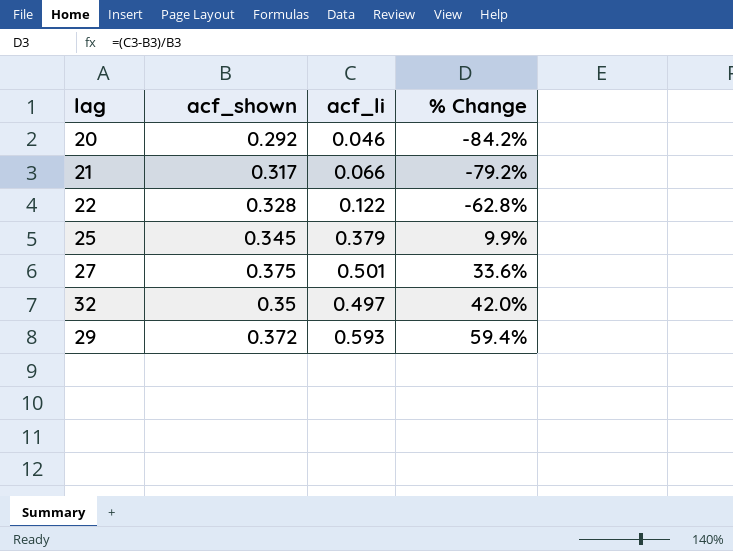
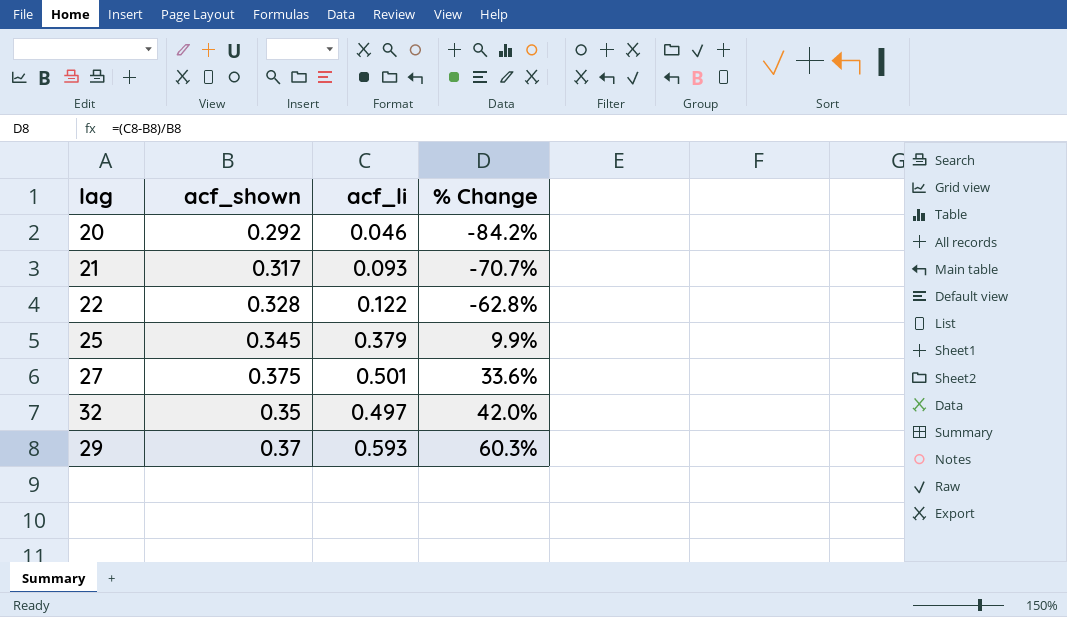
21 | acf_li: 0.066 -> 0.093
21 | % Change: -79.2% -> -70.7%
29 | acf_shown: 0.372 -> 0.37
29 | % Change: 59.4% -> 60.3%

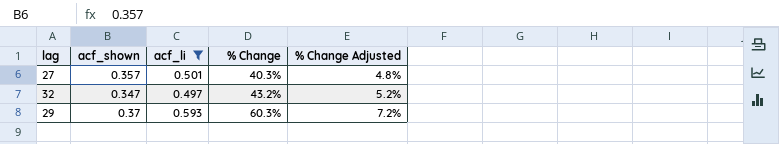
filter: none -> acf_li >= 0.497
column % Change Adjusted | formula: none -> [% Change] * 0.12
27 | acf_shown: 0.375 -> 0.357
27 | % Change: 33.6% -> 40.3%
32 | acf_shown: 0.35 -> 0.347
32 | % Change: 42.0% -> 43.2%

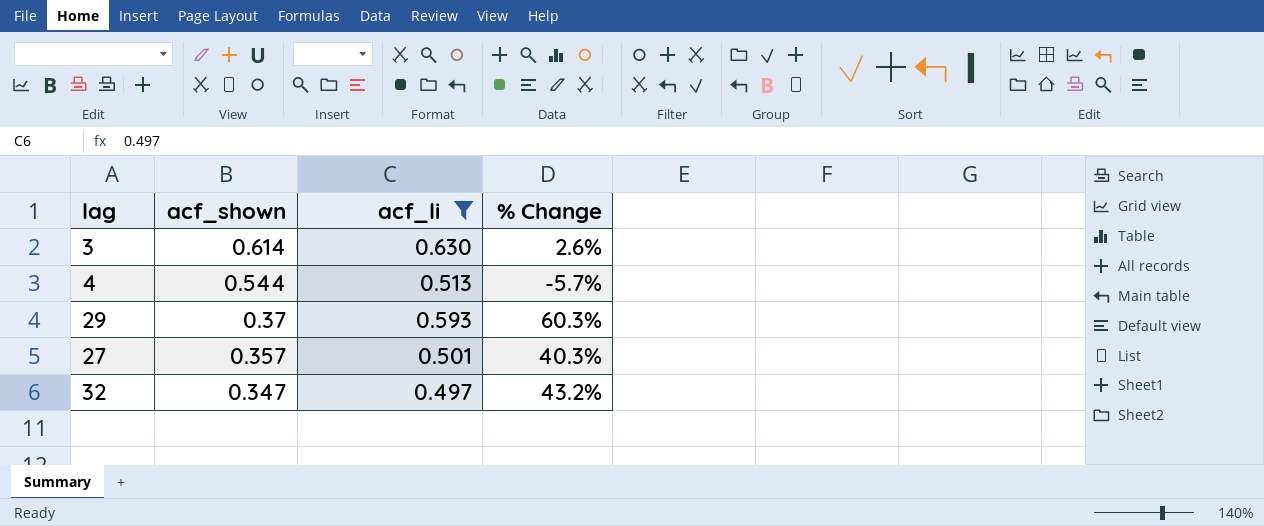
row order: % Change ascending -> acf_shown descending
column % Change Adjusted | formula: [% Change] * 0.12 -> none
row 3: none -> 0.614 | 0.630 | 2.6%
row 4: none -> 0.544 | 0.513 | -5.7%

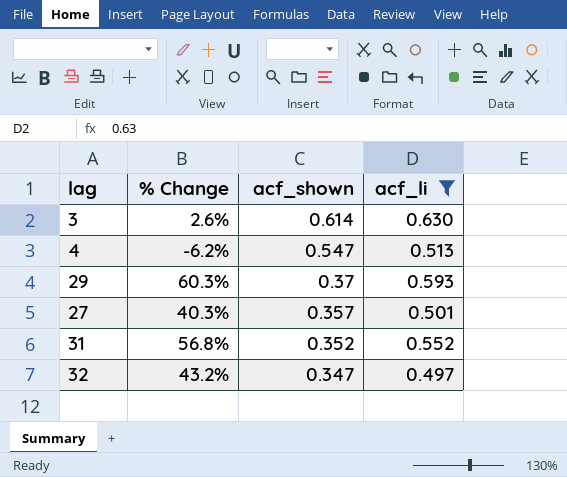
column % Change | position: 4 -> 2
4 | % Change: -5.7% -> -6.2%
4 | acf_shown: 0.544 -> 0.547
row 31: none -> 56.8% | 0.352 | 0.552

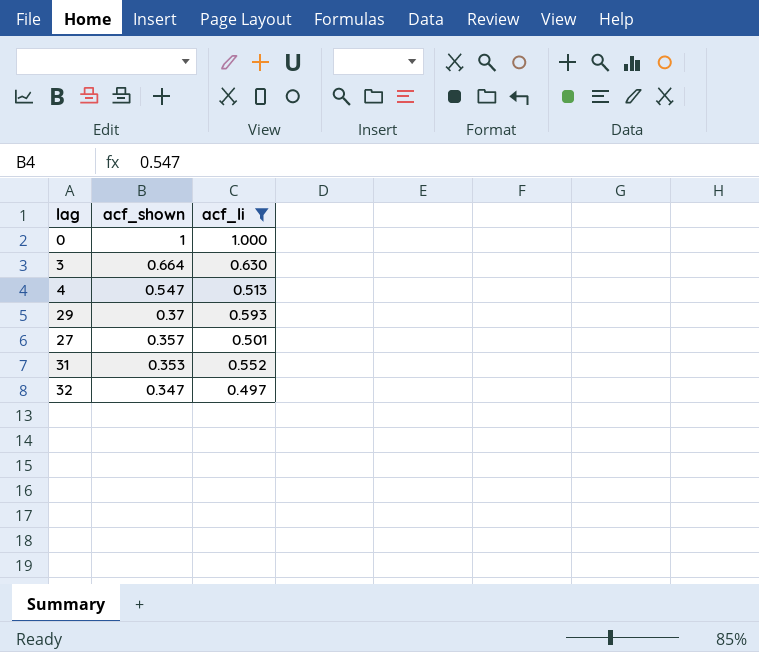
column % Change | formula: ([acf_li] - [acf_shown]) / [acf_shown] -> none
row 0: none -> 1 | 1.000
3 | acf_shown: 0.614 -> 0.664
31 | acf_shown: 0.352 -> 0.353

